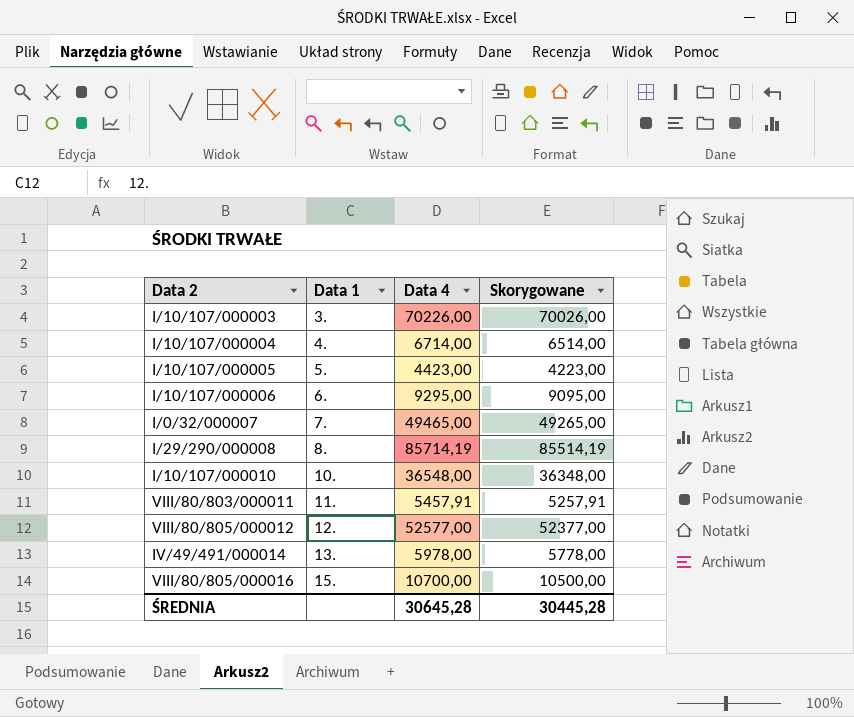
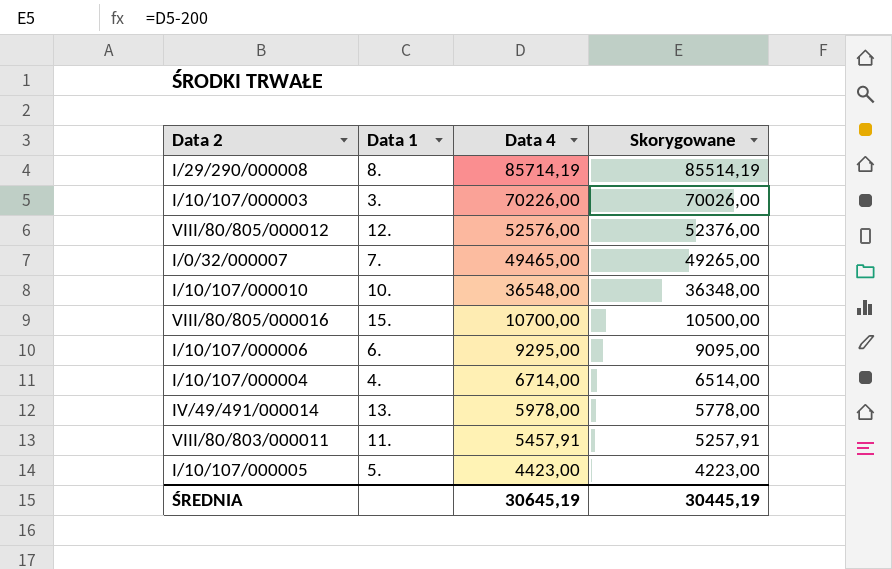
row order: Data 1 ascending -> Data 4 descending
VIII/80/805/000012 | Data 4: 52577,00 -> 52576,00
VIII/80/805/000012 | Skorygowane: 52377,00 -> 52376,00
ŚREDNIA | Data 4: 30645,28 -> 30645,19
ŚREDNIA | Skorygowane: 30445,28 -> 30445,19

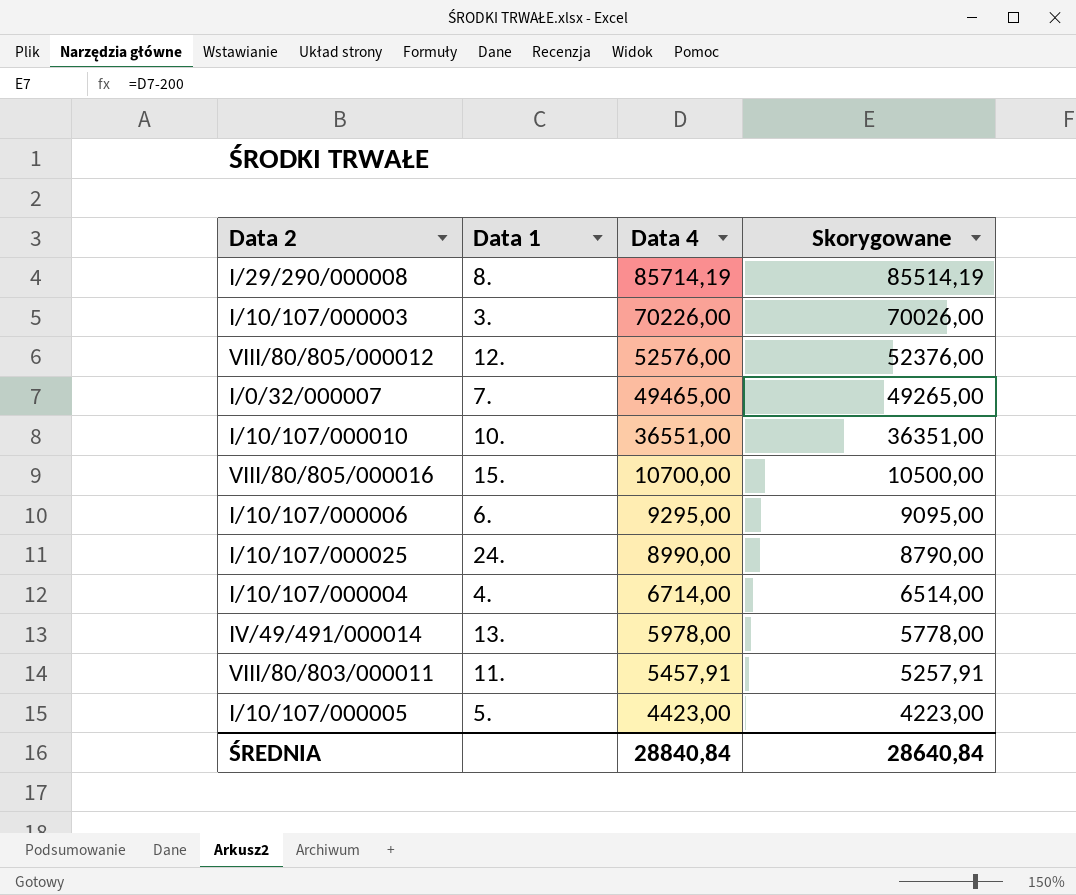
I/10/107/000010 | Data 4: 36548,00 -> 36551,00
I/10/107/000010 | Skorygowane: 36348,00 -> 36351,00
row I/10/107/000025: none -> 24. | 8990,00 | 8790,00
ŚREDNIA | Data 4: 30645,19 -> 28840,84
ŚREDNIA | Skorygowane: 30445,19 -> 28640,84

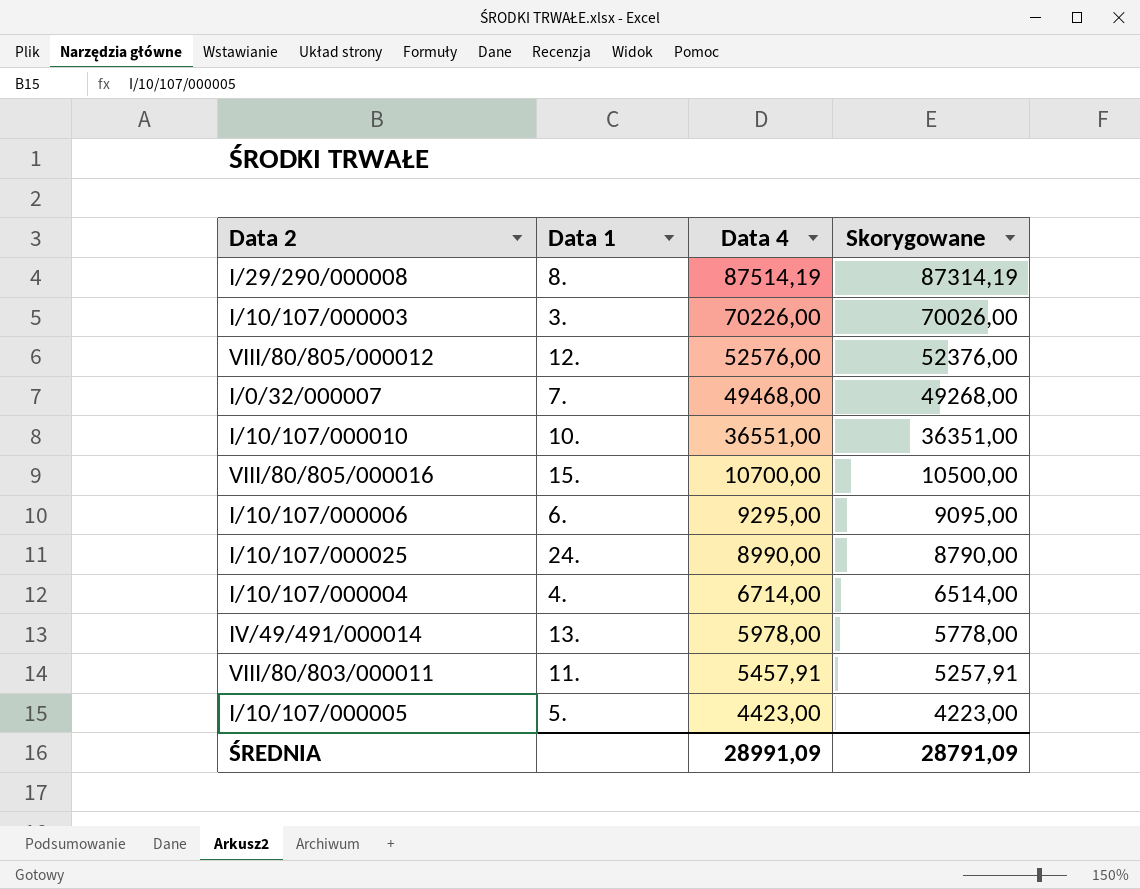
I/29/290/000008 | Data 4: 85714,19 -> 87514,19
I/29/290/000008 | Skorygowane: 85514,19 -> 87314,19
I/0/32/000007 | Data 4: 49465,00 -> 49468,00
I/0/32/000007 | Skorygowane: 49265,00 -> 49268,00
ŚREDNIA | Data 4: 28840,84 -> 28991,09
ŚREDNIA | Skorygowane: 28640,84 -> 28791,09

